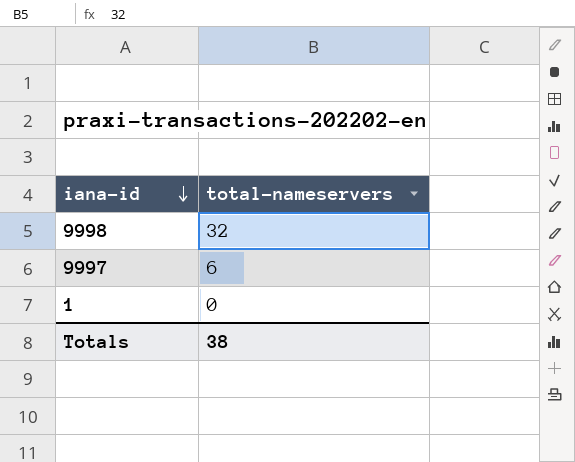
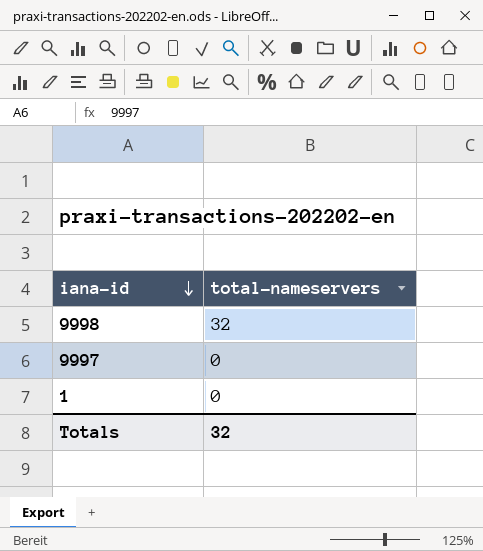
9997 | total-nameservers: 6 -> 0
Totals | total-nameservers: 38 -> 32

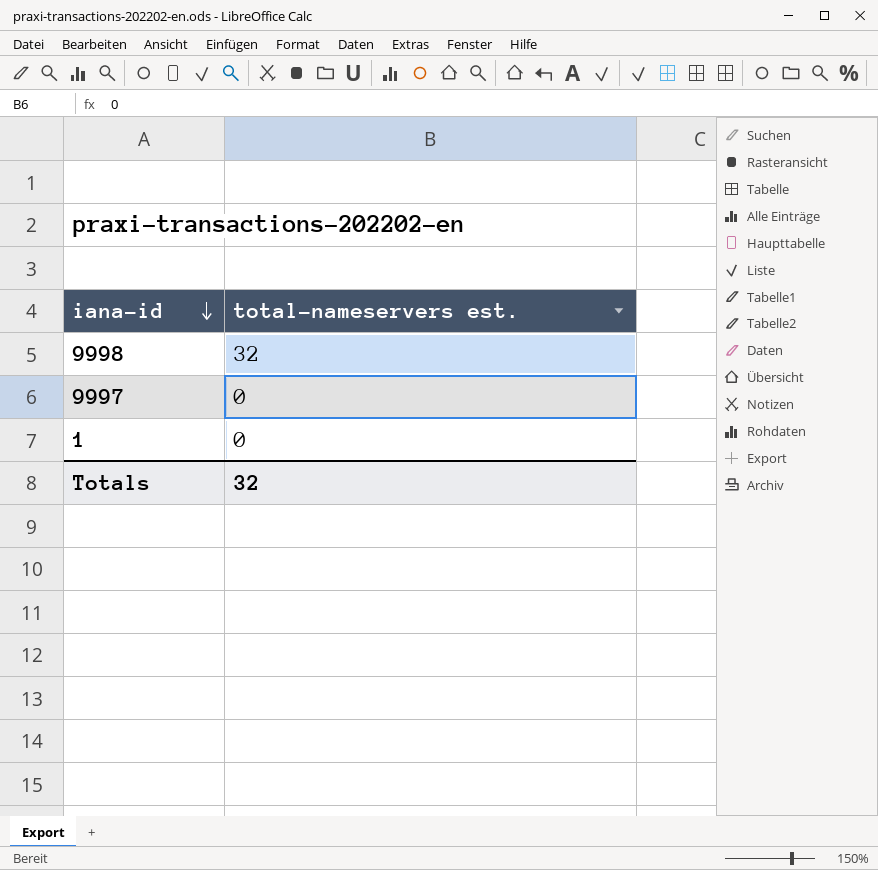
column name: total-nameservers -> total-nameservers est.

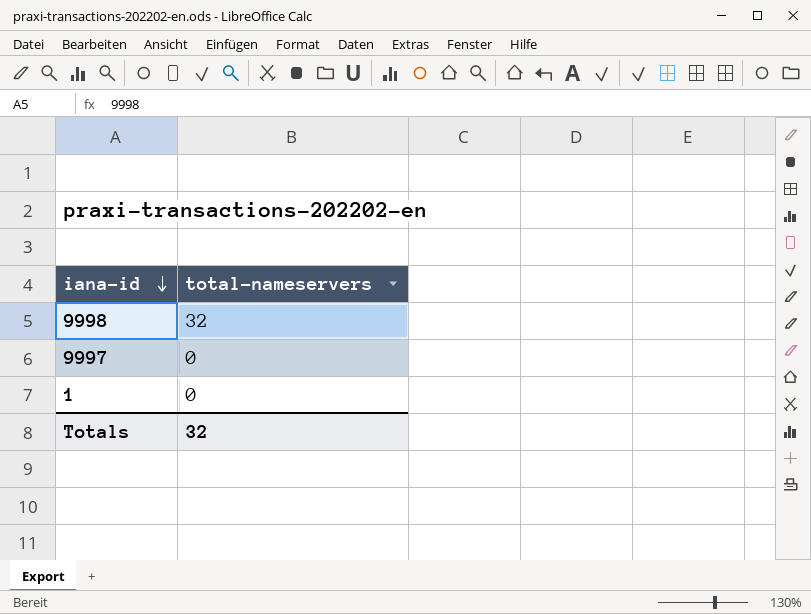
column name: total-nameservers est. -> total-nameservers

